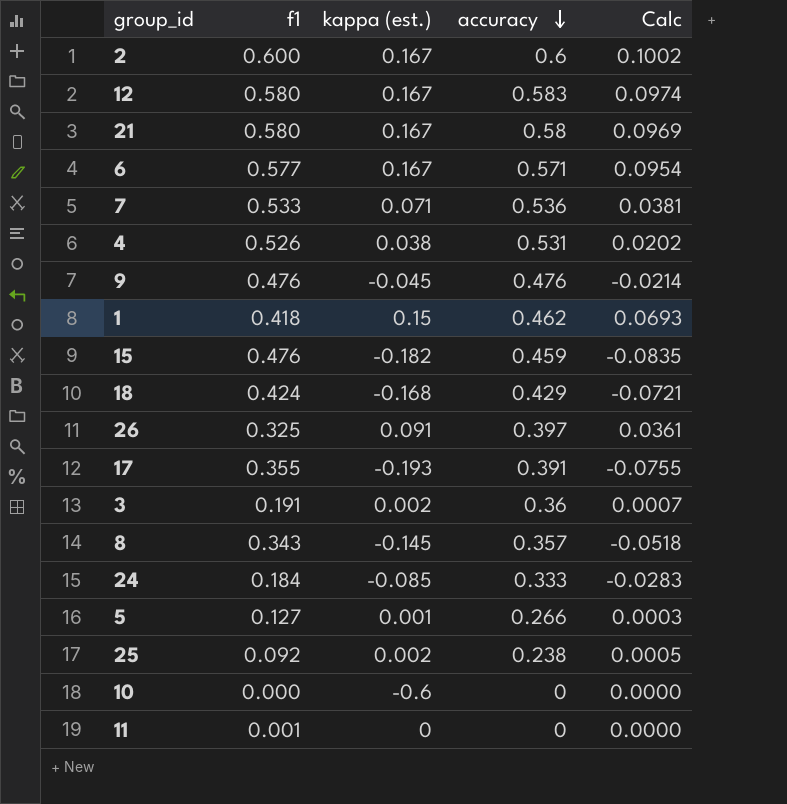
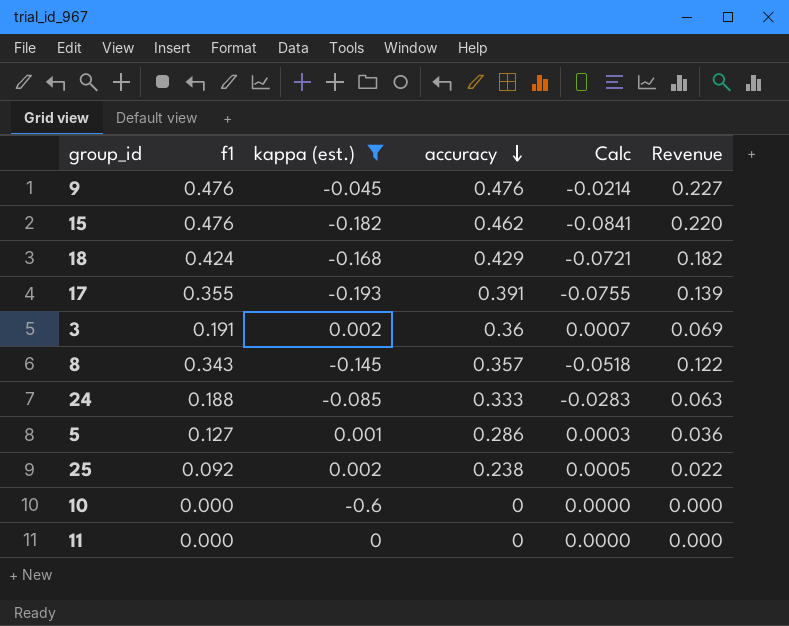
filter: none -> kappa (est.) <= 0.002
column Revenue | formula: none -> [f1] * [accuracy]
15 | accuracy: 0.459 -> 0.462
15 | Calc: -0.0835 -> -0.0841
24 | f1: 0.184 -> 0.188
5 | accuracy: 0.266 -> 0.286
11 | f1: 0.001 -> 0.000

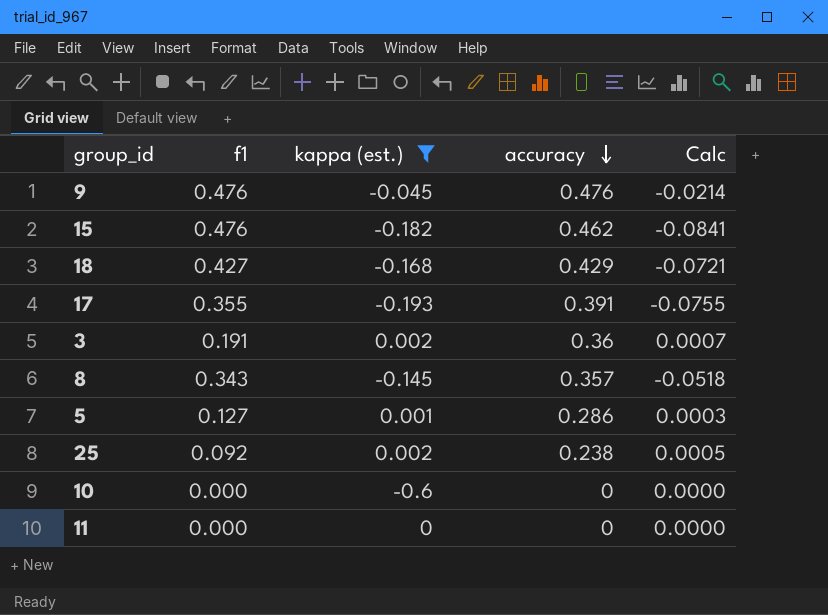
column Revenue | formula: [f1] * [accuracy] -> none
row 24: 0.188 | -0.085 | 0.333 | -0.0283 | 0.063 -> none
18 | f1: 0.424 -> 0.427

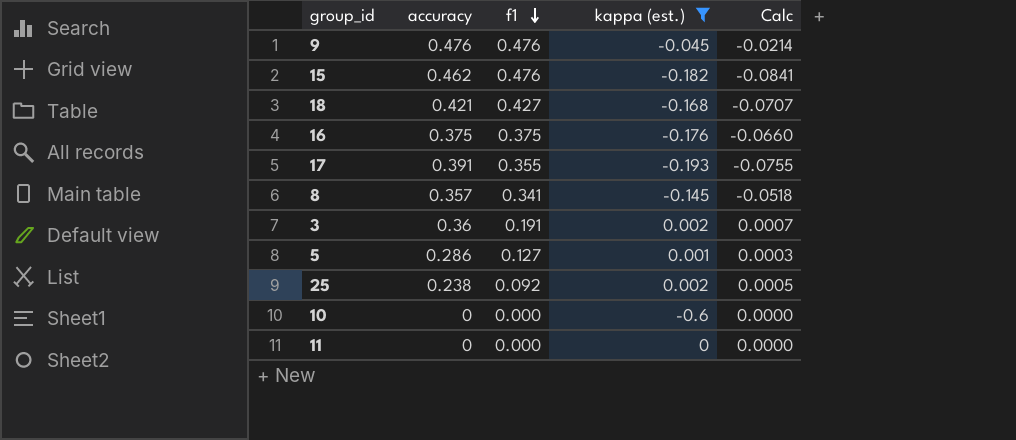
row order: accuracy descending -> f1 descending
column accuracy | position: 4 -> 2
18 | accuracy: 0.429 -> 0.421
18 | Calc: -0.0721 -> -0.0707
row 16: none -> 0.375 | 0.375 | -0.176 | -0.0660
8 | f1: 0.343 -> 0.341

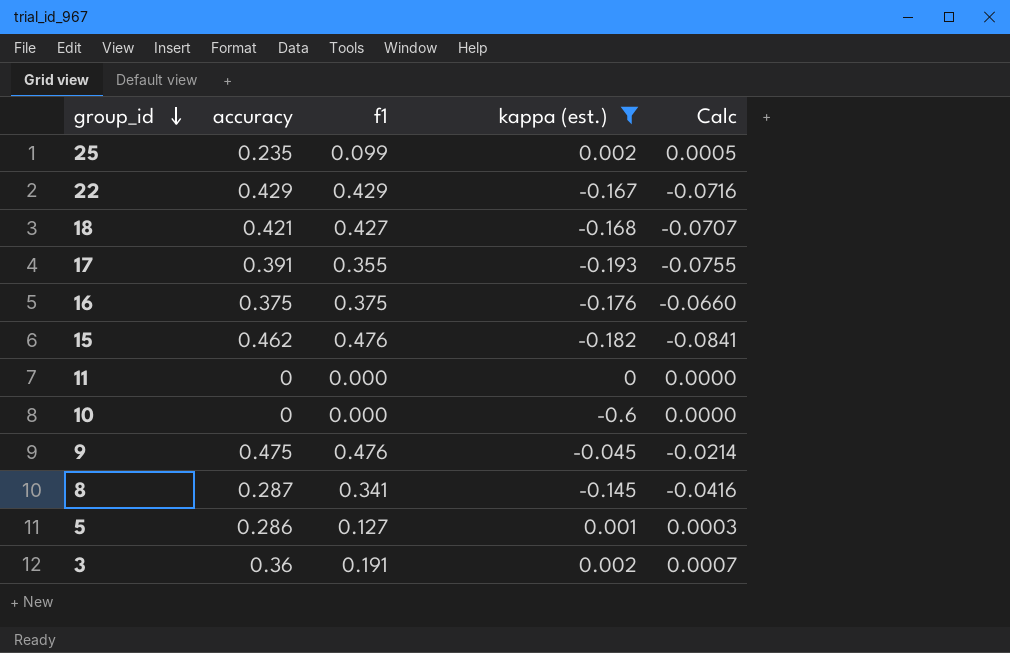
row order: f1 descending -> group_id descending
25 | accuracy: 0.238 -> 0.235
25 | f1: 0.092 -> 0.099
row 22: none -> 0.429 | 0.429 | -0.167 | -0.0716
9 | accuracy: 0.476 -> 0.475
8 | accuracy: 0.357 -> 0.287
8 | Calc: -0.0518 -> -0.0416

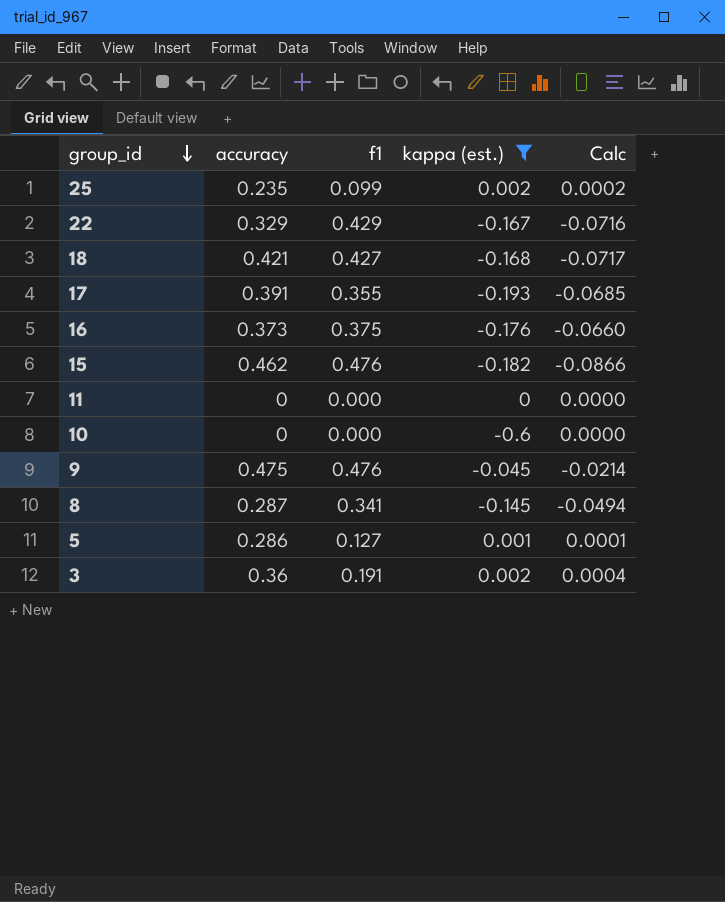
column Calc | formula: [accuracy] * [kappa (est.)] -> [f1] * [kappa (est.)]
22 | accuracy: 0.429 -> 0.329
16 | accuracy: 0.375 -> 0.373

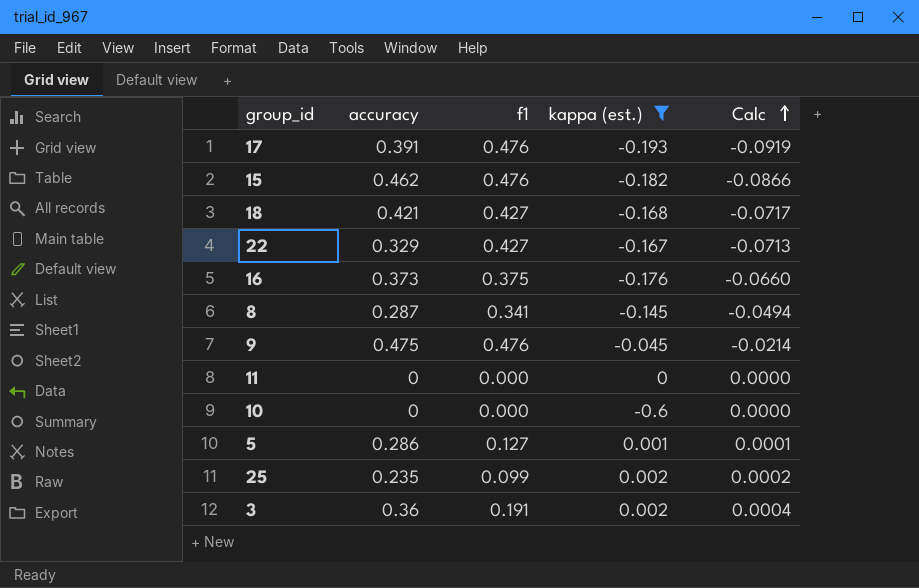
row order: group_id descending -> Calc ascending
17 | f1: 0.355 -> 0.476
17 | Calc: -0.0685 -> -0.0919
22 | f1: 0.429 -> 0.427
22 | Calc: -0.0716 -> -0.0713

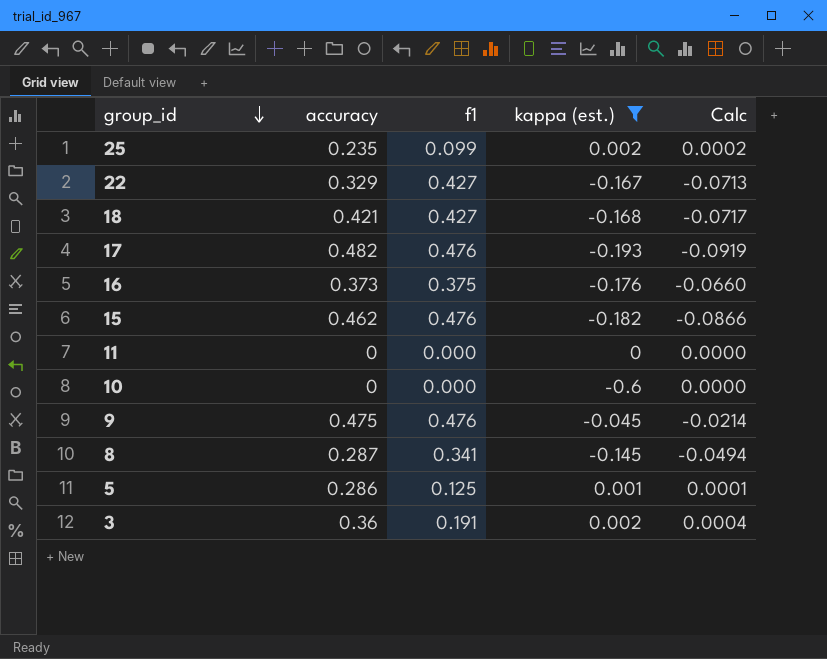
row order: Calc ascending -> group_id descending
17 | accuracy: 0.391 -> 0.482
5 | f1: 0.127 -> 0.125

